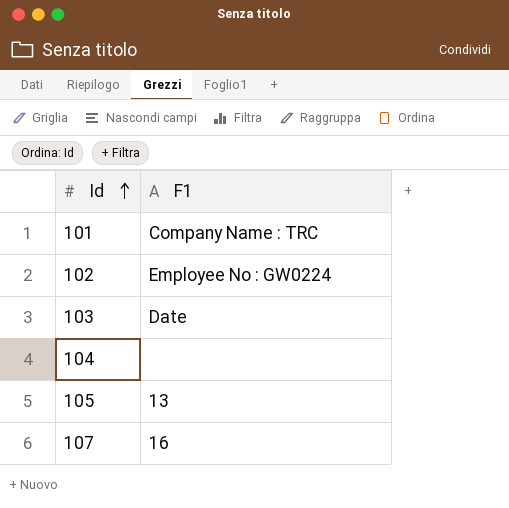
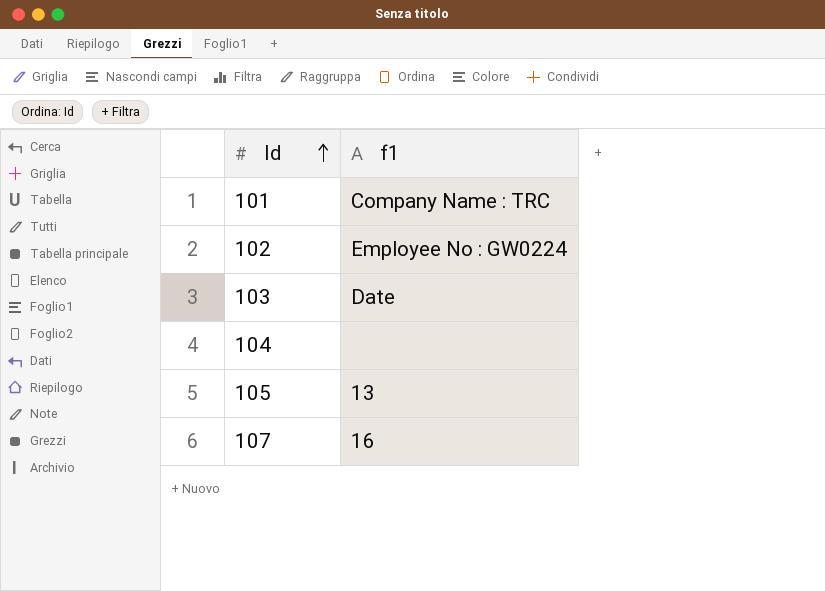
column name: F1 -> f1

